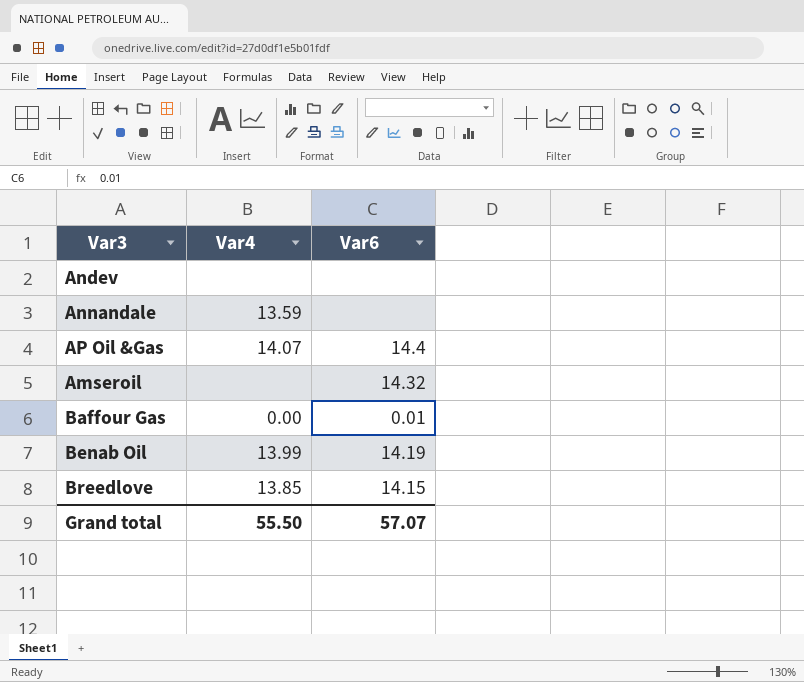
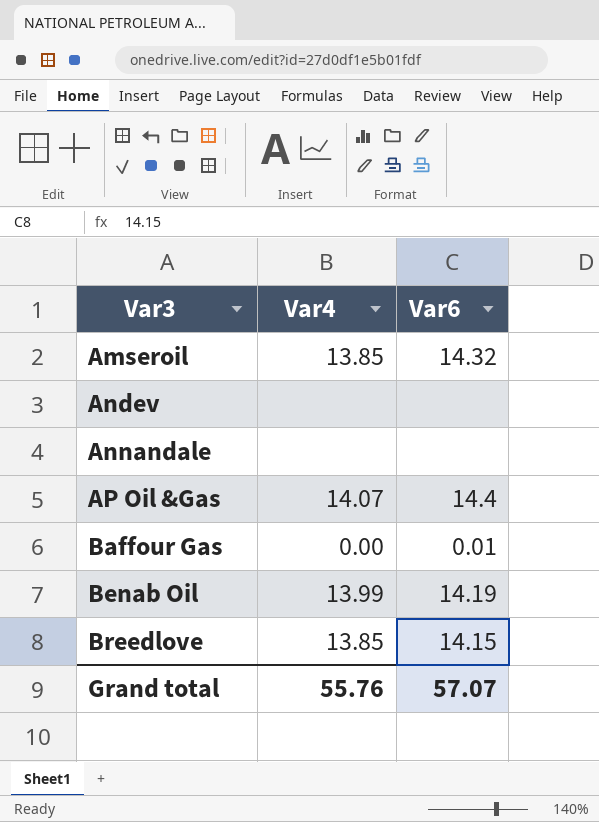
row order: none -> Var3 ascending
Amseroil | Var4: none -> 13.85
Annandale | Var4: 13.59 -> none
Grand total | Var4: 55.50 -> 55.76

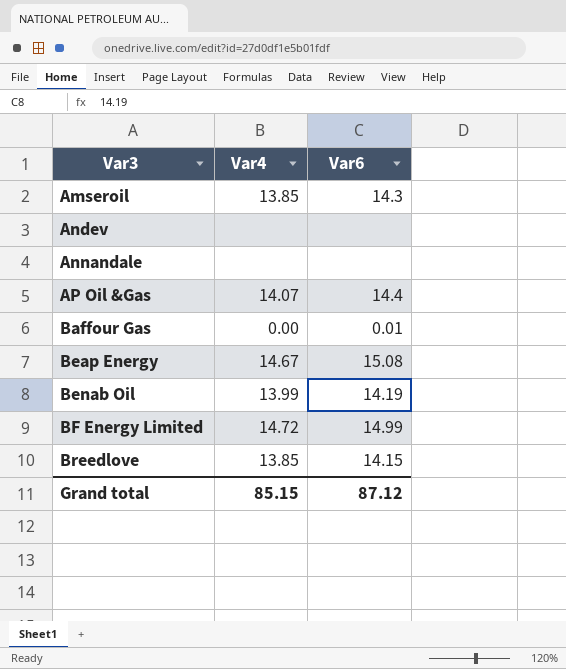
Amseroil | Var6: 14.32 -> 14.3
row Beap Energy: none -> 14.67 | 15.08
row BF Energy Limited: none -> 14.72 | 14.99
Grand total | Var4: 55.76 -> 85.15
Grand total | Var6: 57.07 -> 87.12

